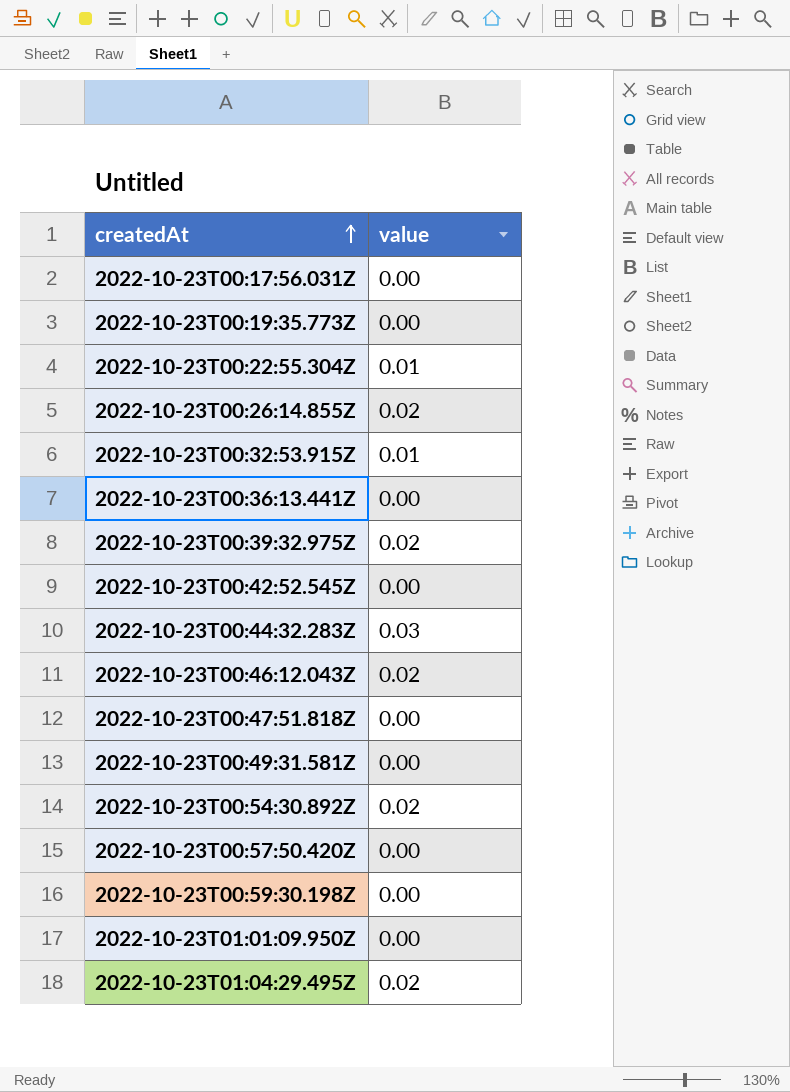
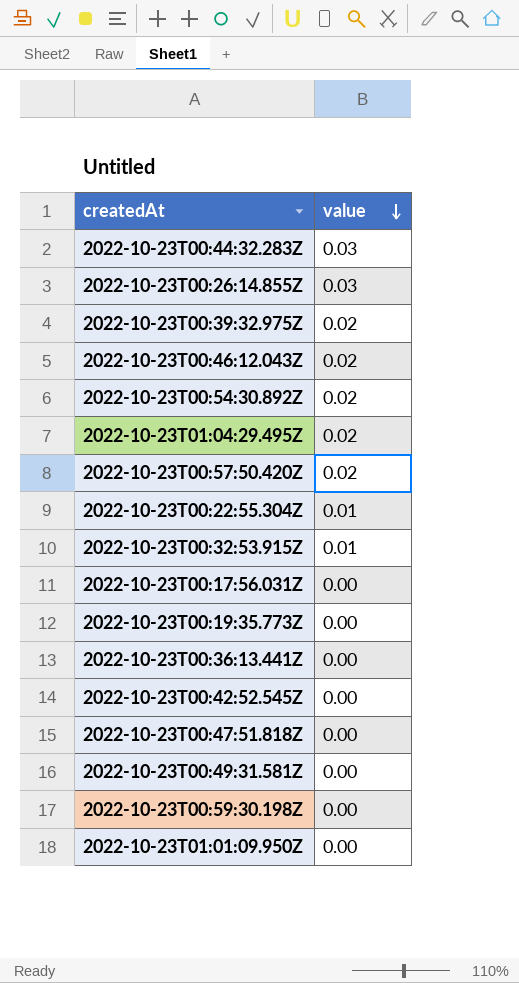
row order: createdAt ascending -> value descending
2022-10-23T00:26:14.855Z | value: 0.02 -> 0.03
2022-10-23T00:57:50.420Z | value: 0.00 -> 0.02

